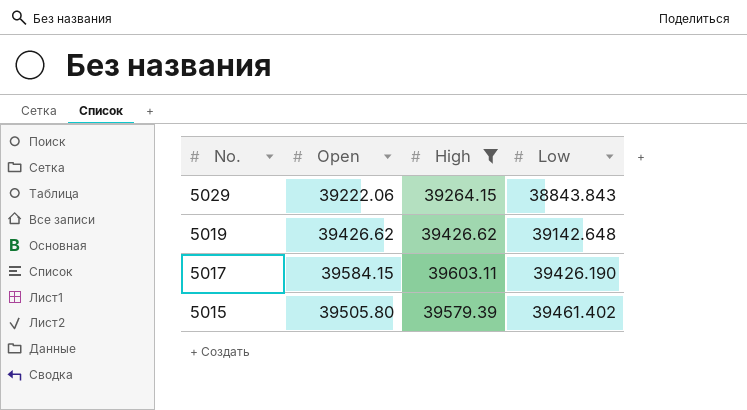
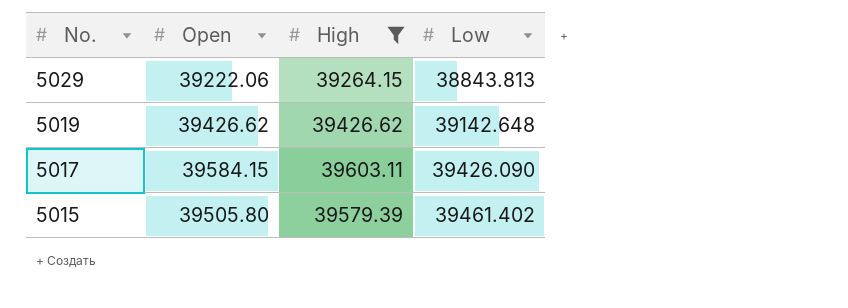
5029 | Low: 38843.843 -> 38843.813
5017 | Low: 39426.190 -> 39426.090

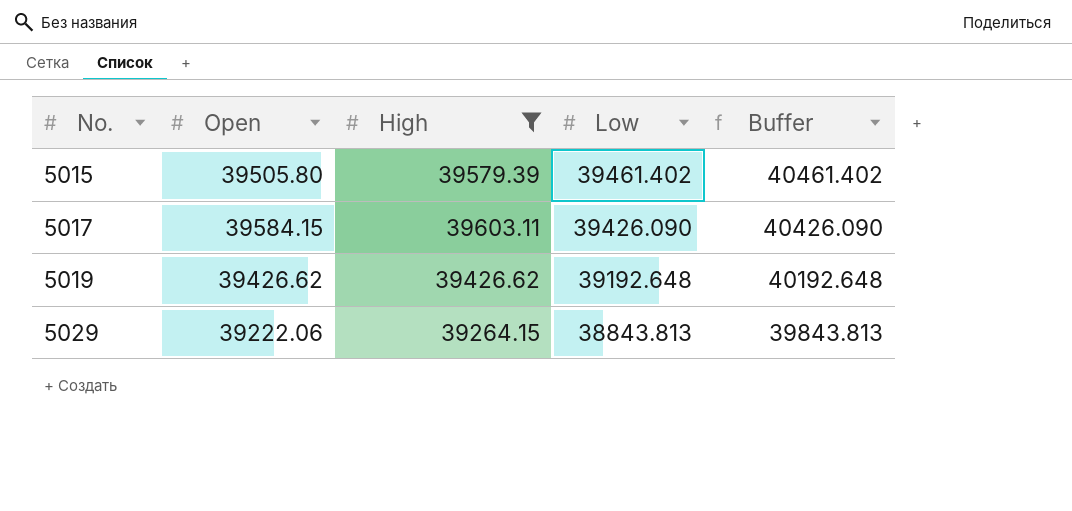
row order: No. descending -> No. ascending
column Buffer | formula: none -> [Low] + 1000
5019 | Low: 39142.648 -> 39192.648

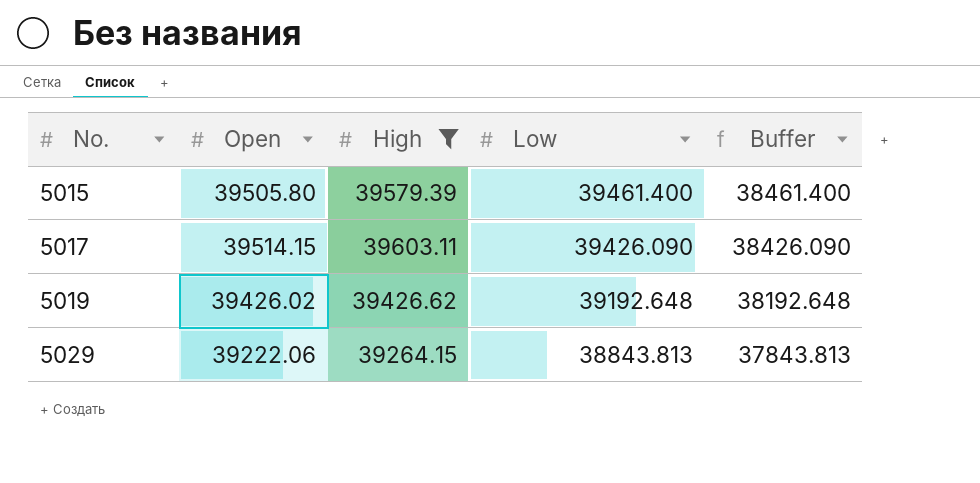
column Buffer | formula: [Low] + 1000 -> [Low] - 1000
5015 | Low: 39461.402 -> 39461.400
5017 | Open: 39584.15 -> 39514.15
5019 | Open: 39426.62 -> 39426.02

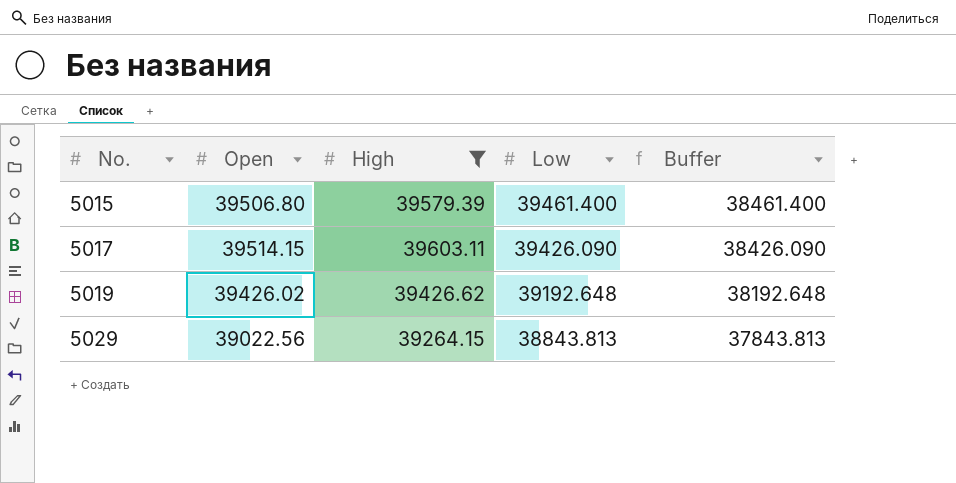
5015 | Open: 39505.80 -> 39506.80
5029 | Open: 39222.06 -> 39022.56

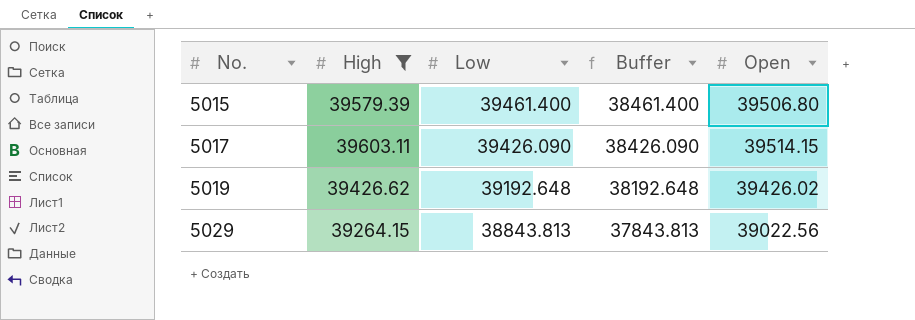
column Open | position: 2 -> 5

